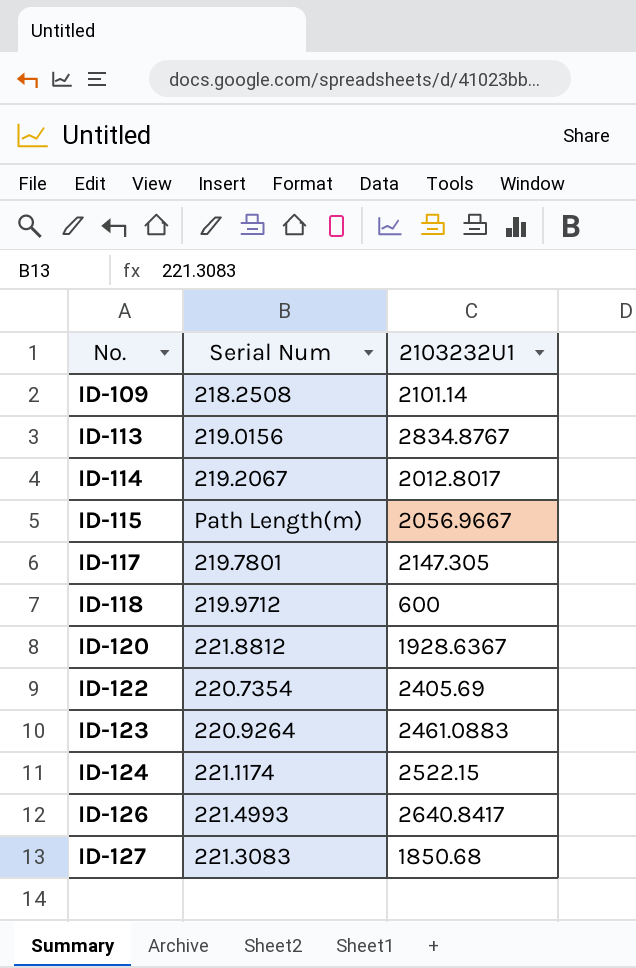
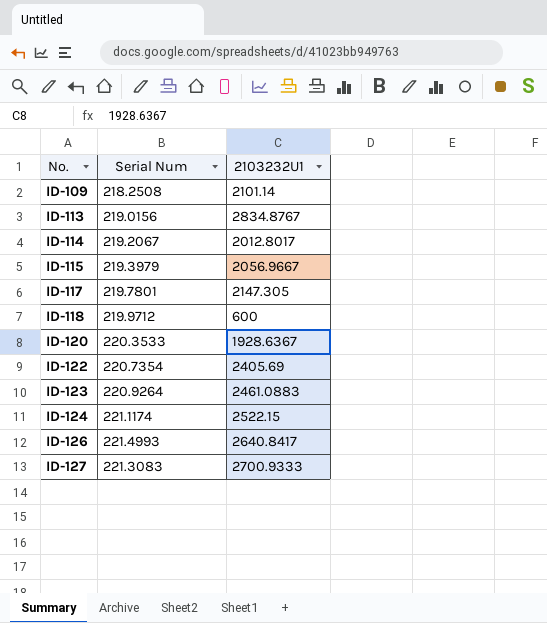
ID-115 | Serial Num: Path Length(m) -> 219.3979
ID-120 | Serial Num: 221.8812 -> 220.3533
ID-127 | 2103232U1: 1850.68 -> 2700.9333

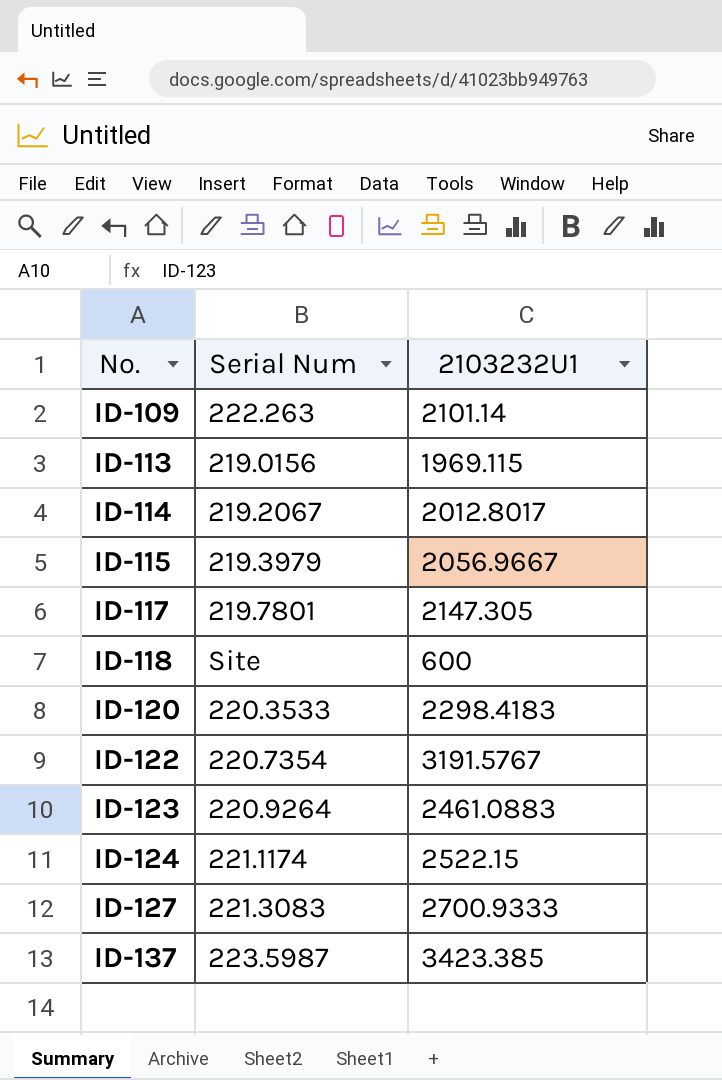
row ID-126: 221.4993 | 2640.8417 -> none
ID-109 | Serial Num: 218.2508 -> 222.263
ID-113 | 2103232U1: 2834.8767 -> 1969.115
ID-118 | Serial Num: 219.9712 -> Site
ID-120 | 2103232U1: 1928.6367 -> 2298.4183
ID-122 | 2103232U1: 2405.69 -> 3191.5767
row ID-137: none -> 223.5987 | 3423.385

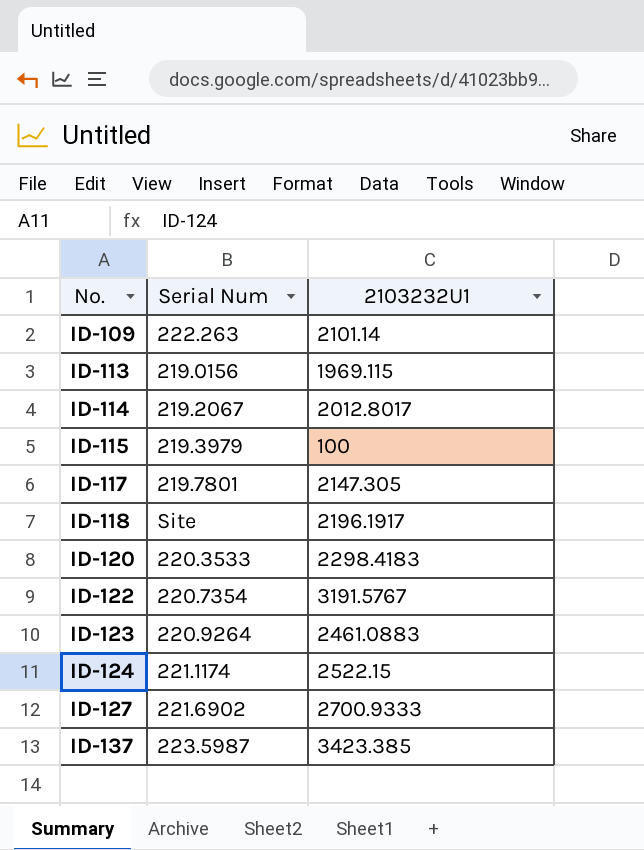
ID-115 | 2103232U1: 2056.9667 -> 100
ID-118 | 2103232U1: 600 -> 2196.1917
ID-127 | Serial Num: 221.3083 -> 221.6902

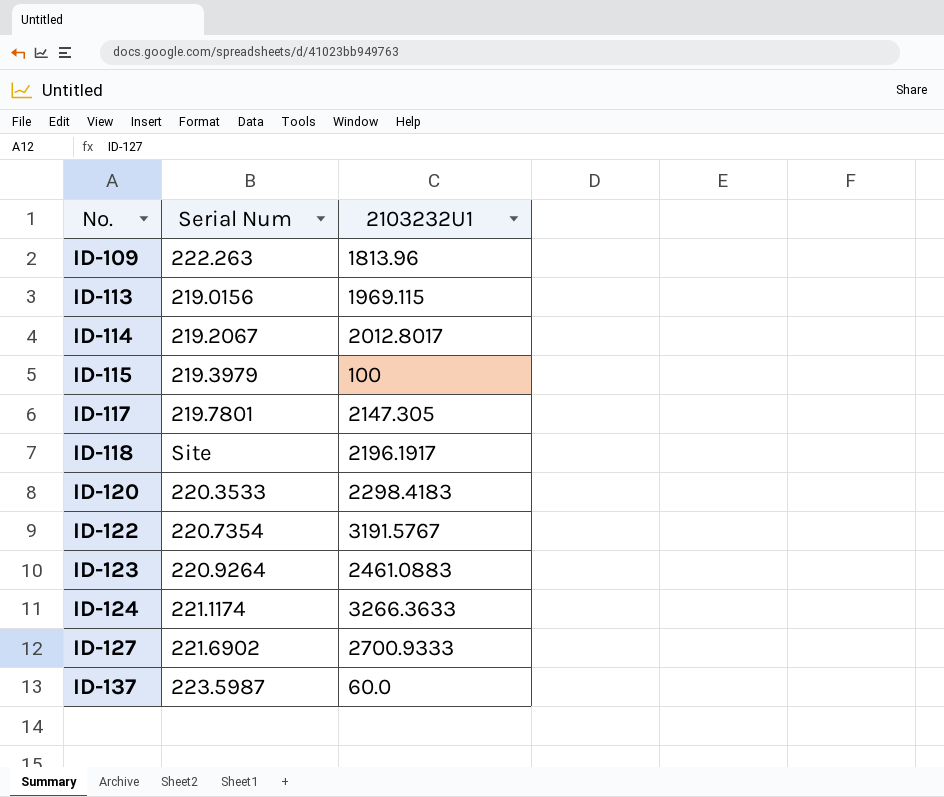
ID-109 | 2103232U1: 2101.14 -> 1813.96
ID-124 | 2103232U1: 2522.15 -> 3266.3633
ID-137 | 2103232U1: 3423.385 -> 60.0

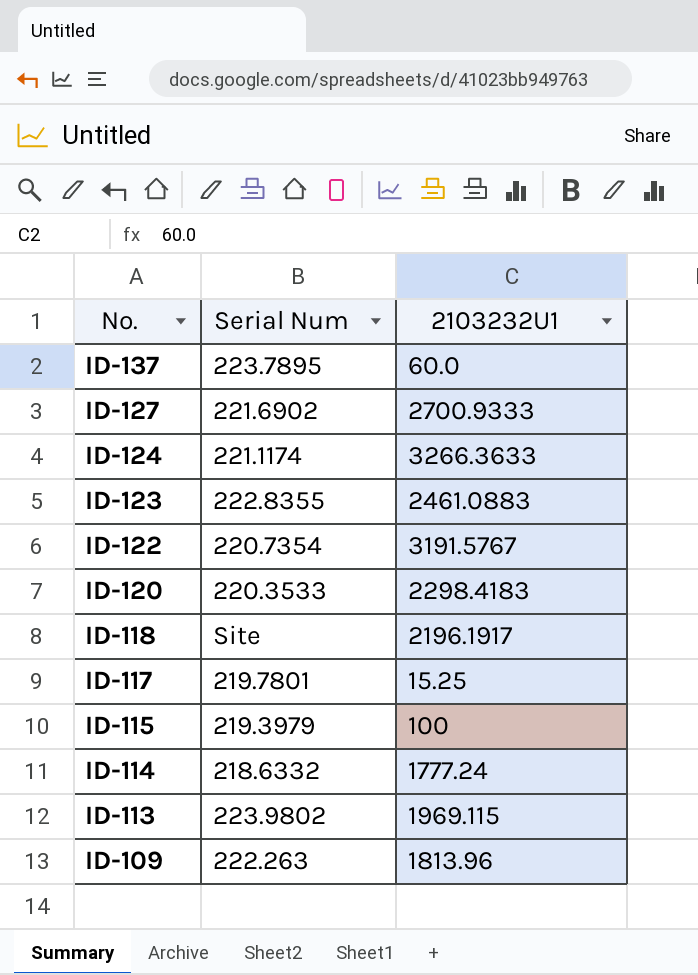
row order: No. ascending -> No. descending
ID-137 | Serial Num: 223.5987 -> 223.7895
ID-123 | Serial Num: 220.9264 -> 222.8355
ID-117 | 2103232U1: 2147.305 -> 15.25
ID-114 | Serial Num: 219.2067 -> 218.6332
ID-114 | 2103232U1: 2012.8017 -> 1777.24
ID-113 | Serial Num: 219.0156 -> 223.9802

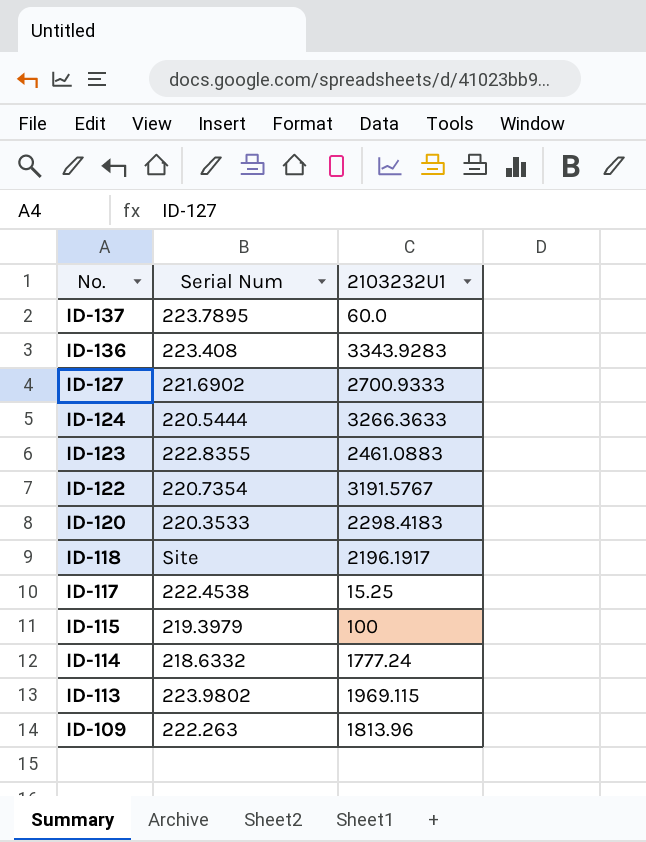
row ID-136: none -> 223.408 | 3343.9283
ID-124 | Serial Num: 221.1174 -> 220.5444
ID-117 | Serial Num: 219.7801 -> 222.4538

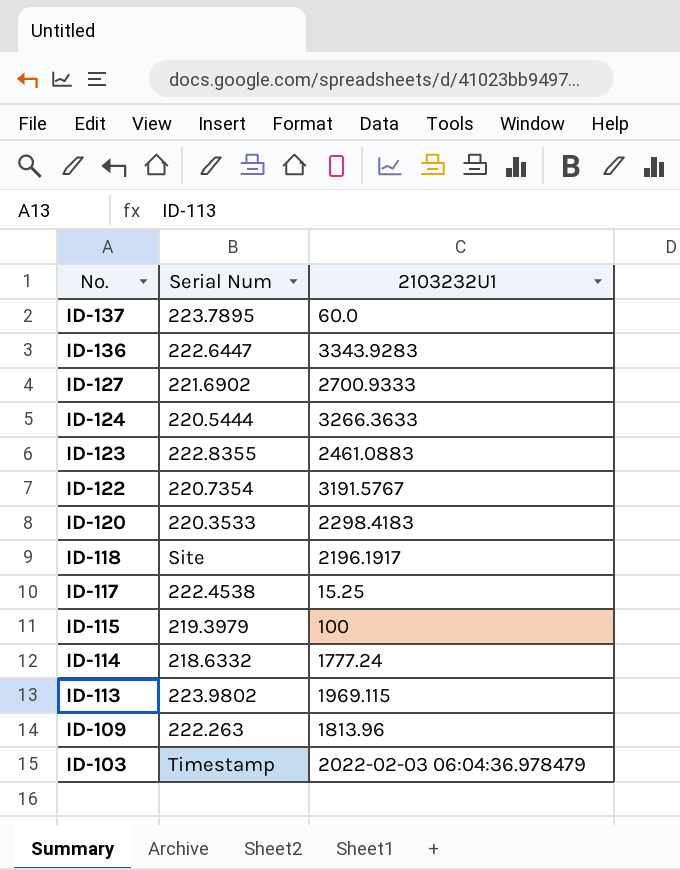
ID-136 | Serial Num: 223.408 -> 222.6447
row ID-103: none -> Timestamp | 2022-02-03 06:04:36.978479

